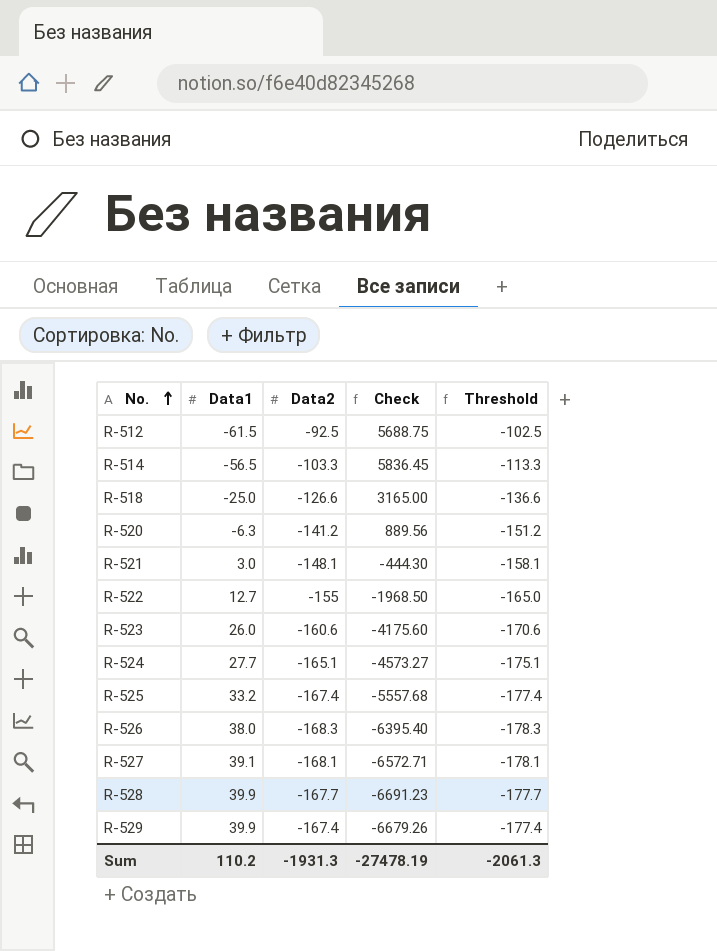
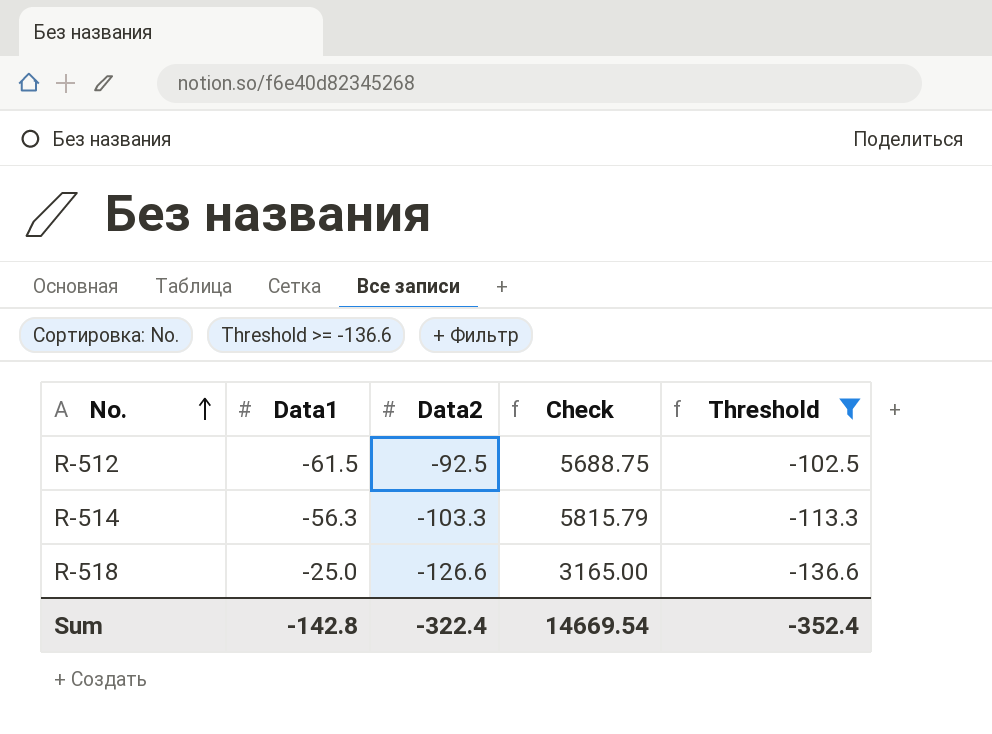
filter: none -> Threshold >= -136.6
R-514 | Data1: -56.5 -> -56.3
R-514 | Check: 5836.45 -> 5815.79
Sum | Data1: 110.2 -> -142.8
Sum | Data2: -1931.3 -> -322.4
Sum | Check: -27478.19 -> 14669.54
Sum | Threshold: -2061.3 -> -352.4

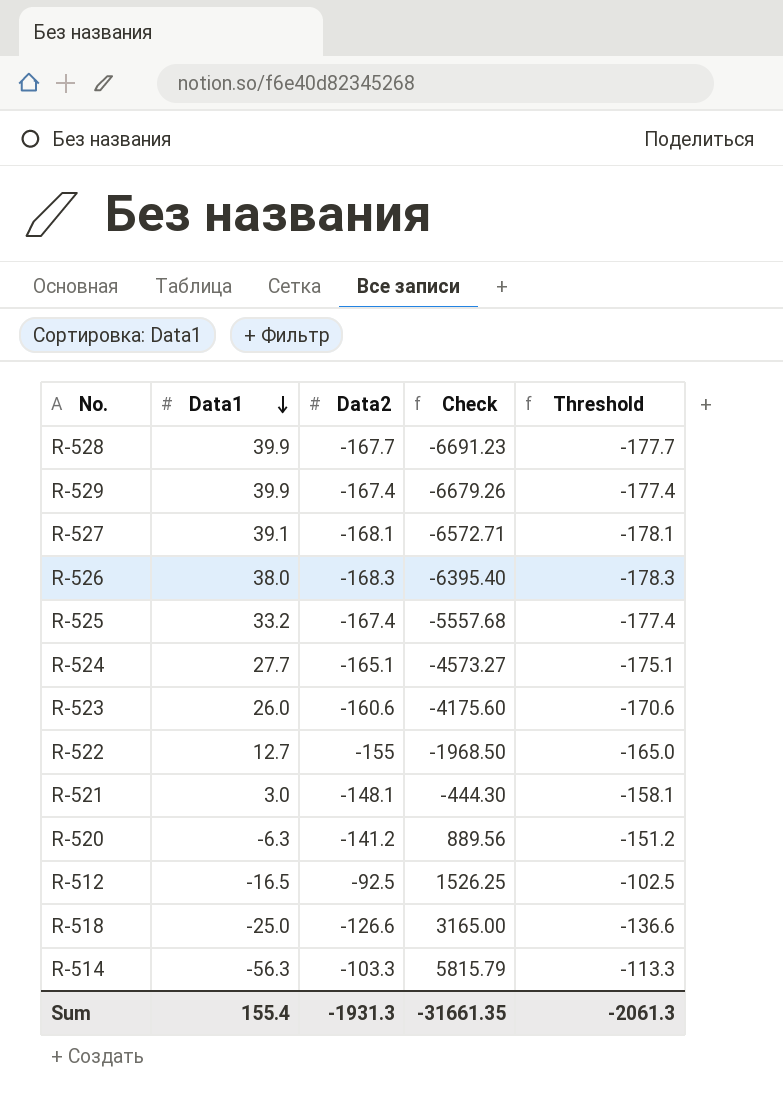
filter: Threshold >= -136.6 -> none
row order: No. ascending -> Data1 descending
R-512 | Data1: -61.5 -> -16.5
R-512 | Check: 5688.75 -> 1526.25
Sum | Data1: -142.8 -> 155.4
Sum | Data2: -322.4 -> -1931.3
Sum | Check: 14669.54 -> -31661.35
Sum | Threshold: -352.4 -> -2061.3

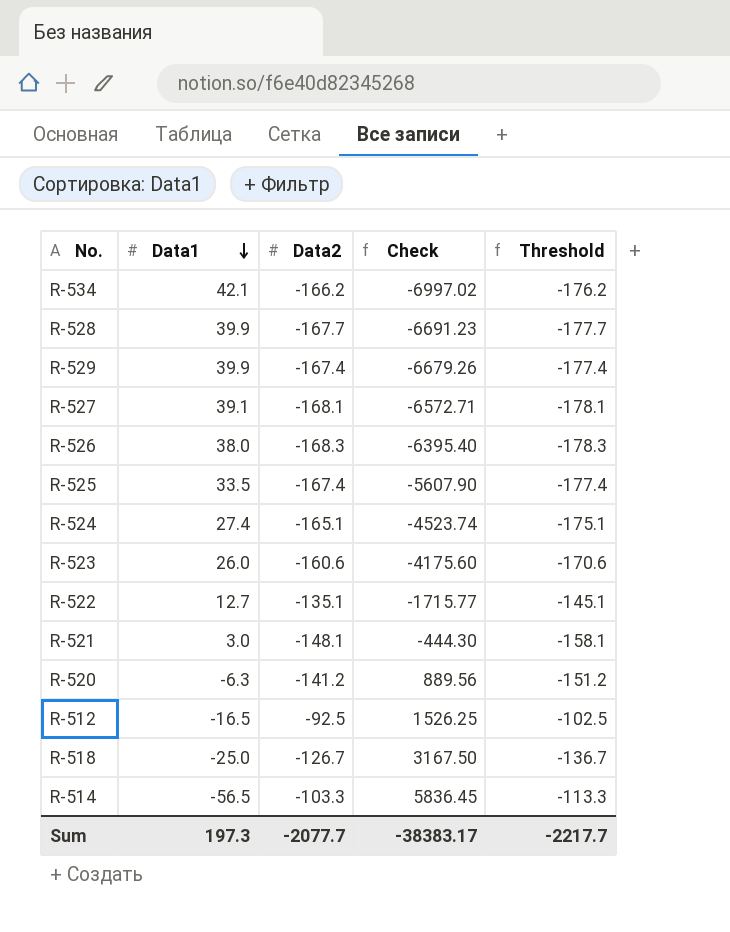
row R-534: none -> 42.1 | -166.2 | -6997.02 | -176.2
R-525 | Data1: 33.2 -> 33.5
R-525 | Check: -5557.68 -> -5607.90
R-524 | Data1: 27.7 -> 27.4
R-524 | Check: -4573.27 -> -4523.74
R-522 | Data2: -155 -> -135.1
R-522 | Check: -1968.50 -> -1715.77
R-522 | Threshold: -165.0 -> -145.1
R-518 | Data2: -126.6 -> -126.7
R-518 | Check: 3165.00 -> 3167.50
R-518 | Threshold: -136.6 -> -136.7
R-514 | Data1: -56.3 -> -56.5
R-514 | Check: 5815.79 -> 5836.45
Sum | Data1: 155.4 -> 197.3
Sum | Data2: -1931.3 -> -2077.7
Sum | Check: -31661.35 -> -38383.17
Sum | Threshold: -2061.3 -> -2217.7

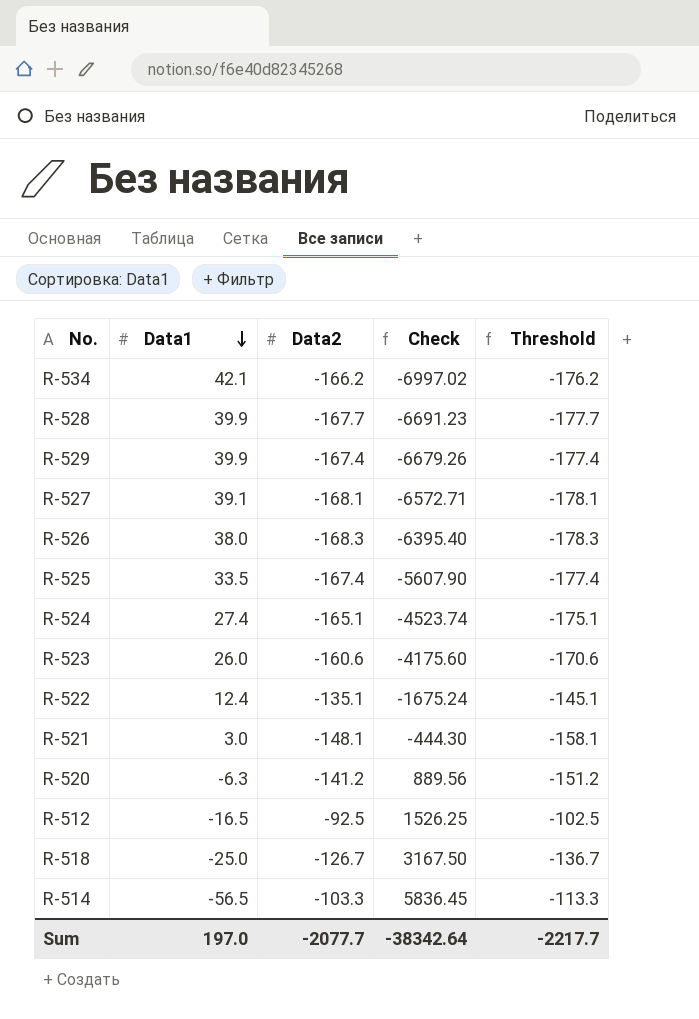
R-522 | Data1: 12.7 -> 12.4
R-522 | Check: -1715.77 -> -1675.24
Sum | Data1: 197.3 -> 197.0
Sum | Check: -38383.17 -> -38342.64

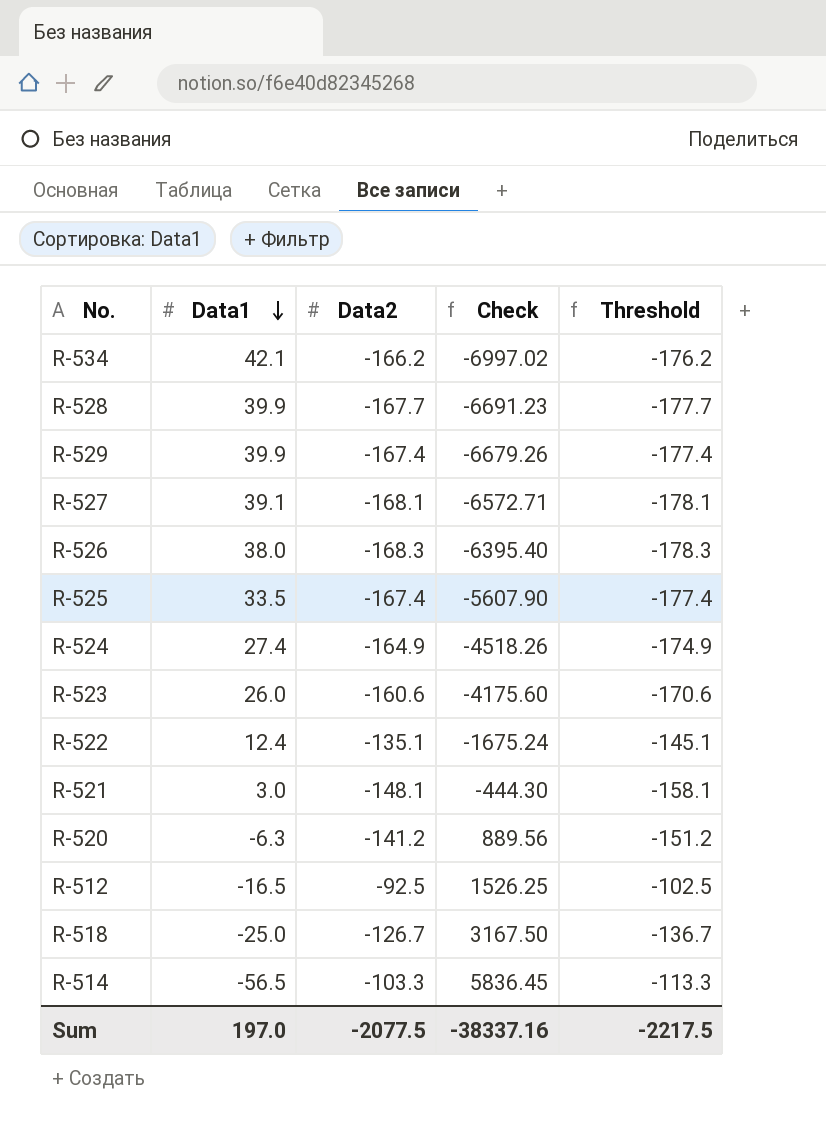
R-524 | Data2: -165.1 -> -164.9
R-524 | Check: -4523.74 -> -4518.26
R-524 | Threshold: -175.1 -> -174.9
Sum | Data2: -2077.7 -> -2077.5
Sum | Check: -38342.64 -> -38337.16
Sum | Threshold: -2217.7 -> -2217.5

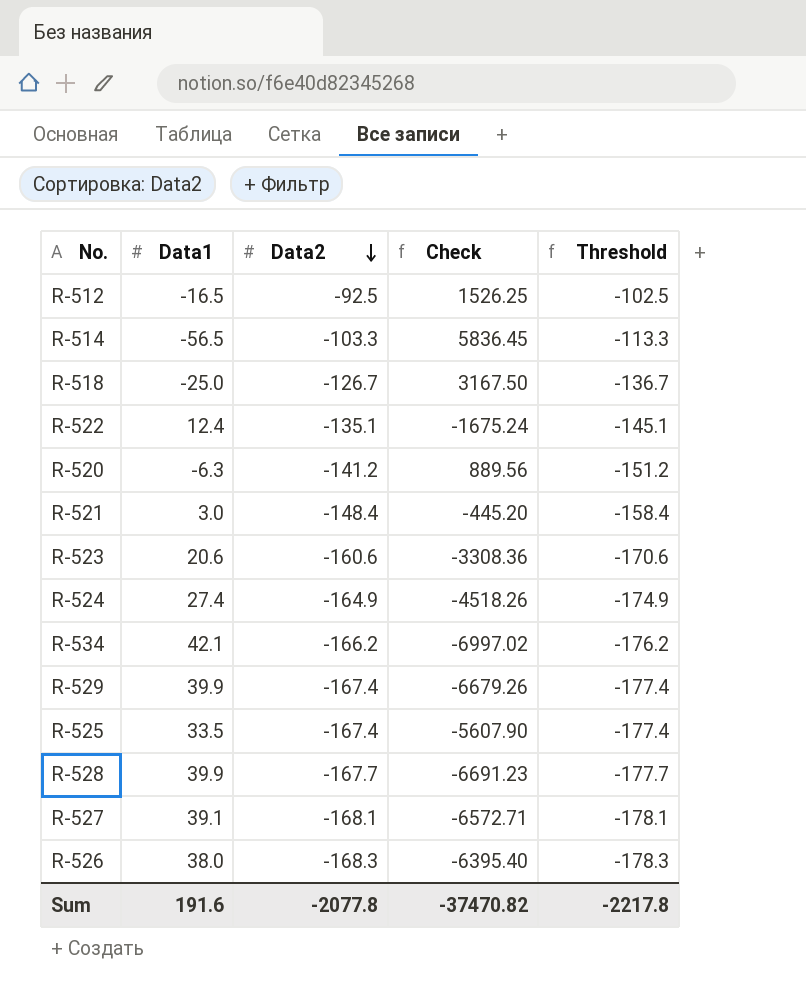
row order: Data1 descending -> Data2 descending
R-521 | Data2: -148.1 -> -148.4
R-521 | Check: -444.30 -> -445.20
R-521 | Threshold: -158.1 -> -158.4
R-523 | Data1: 26.0 -> 20.6
R-523 | Check: -4175.60 -> -3308.36
Sum | Data1: 197.0 -> 191.6
Sum | Data2: -2077.5 -> -2077.8
Sum | Check: -38337.16 -> -37470.82
Sum | Threshold: -2217.5 -> -2217.8

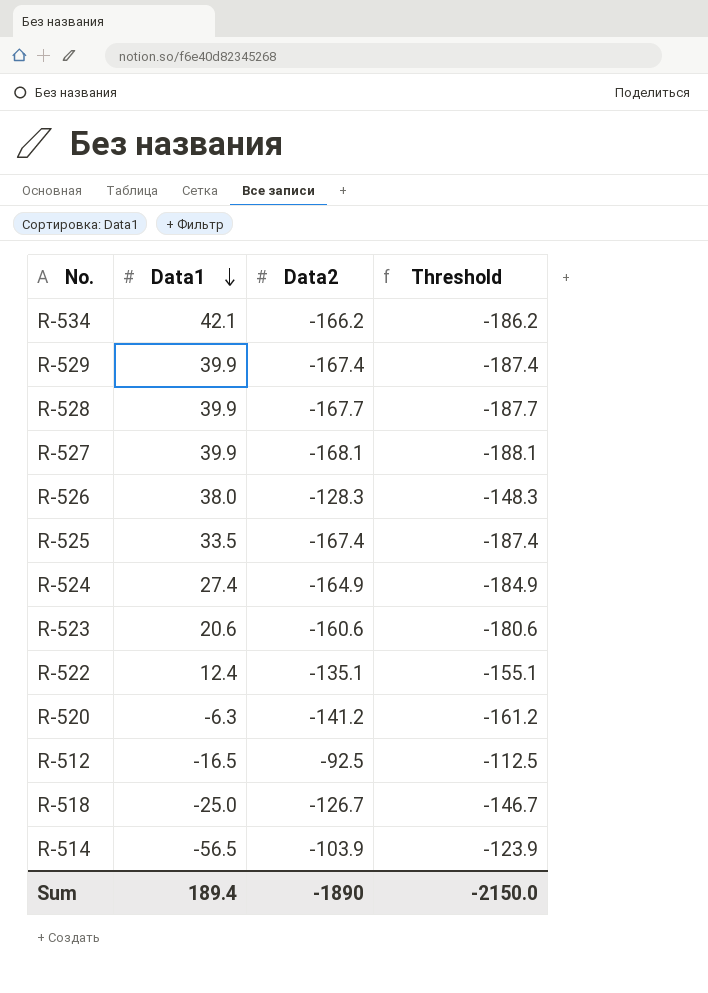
row order: Data2 descending -> Data1 descending
column Check | formula: [Data1] * [Data2] -> none
column Threshold | formula: [Data2] - 10 -> [Data2] - 20
row R-521: 3.0 | -148.4 | -445.20 | -158.4 -> none
R-527 | Data1: 39.1 -> 39.9
R-526 | Data2: -168.3 -> -128.3
R-514 | Data2: -103.3 -> -103.9
Sum | Data1: 191.6 -> 189.4
Sum | Data2: -2077.8 -> -1890
Sum | Threshold: -2217.8 -> -2150.0

